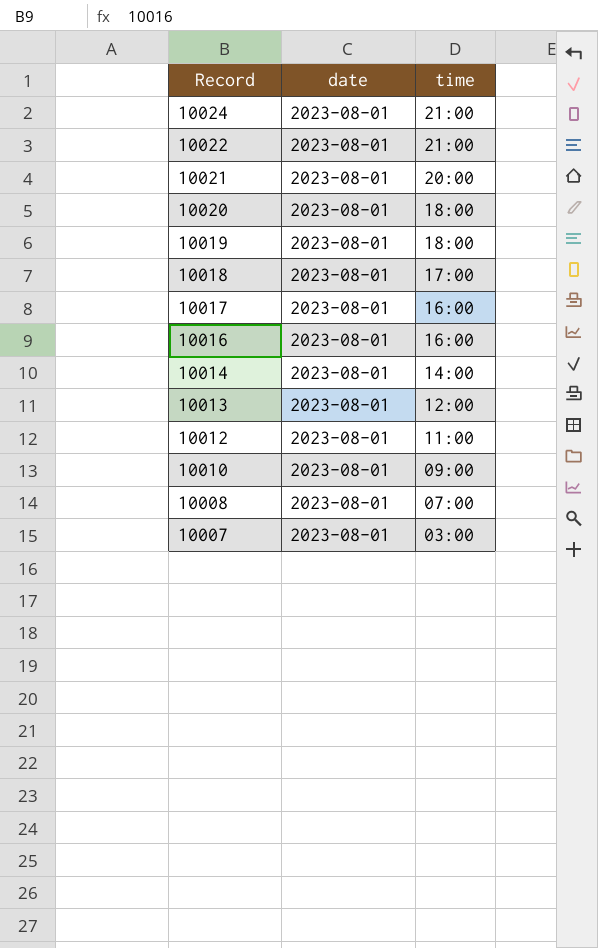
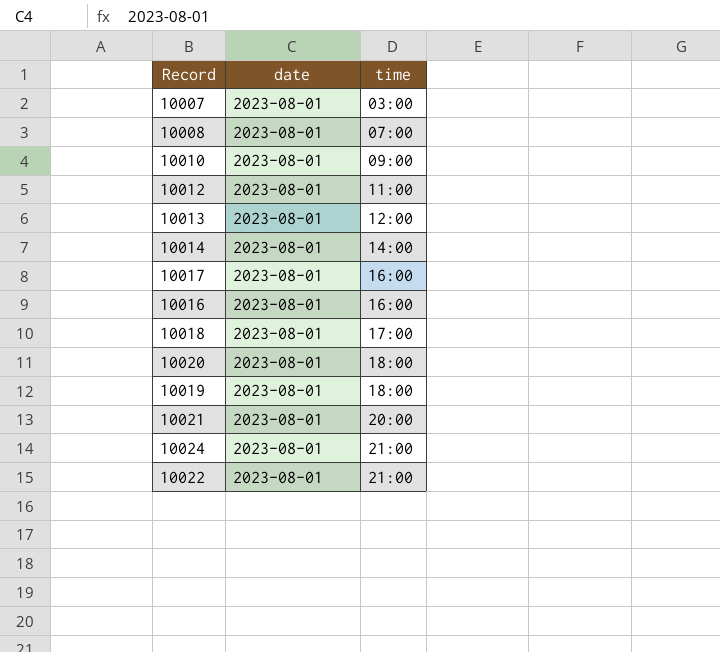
row order: Record descending -> time ascending

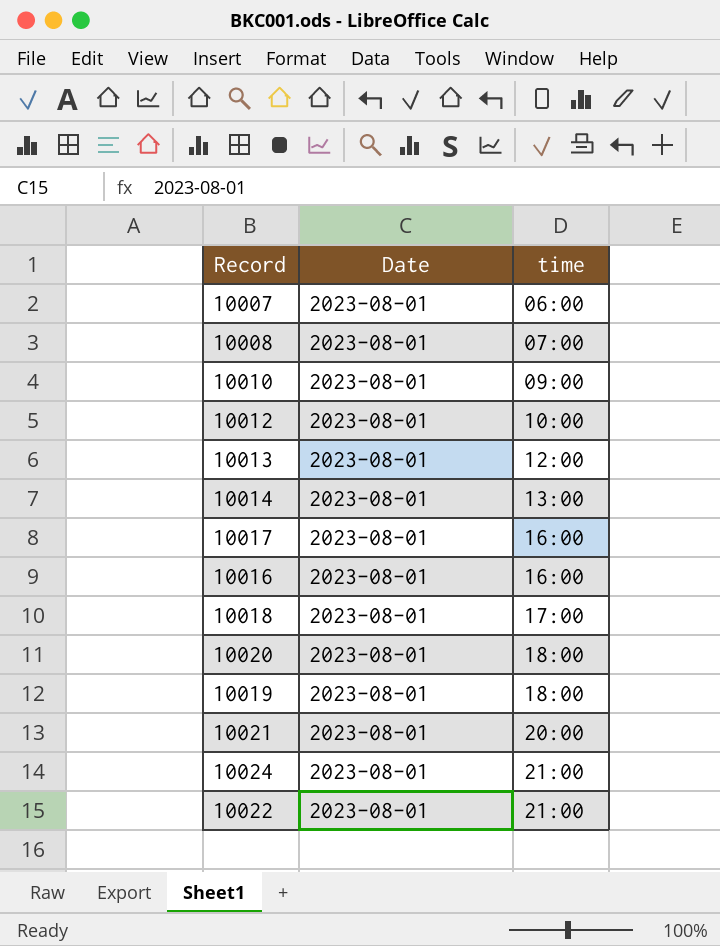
column name: date -> Date
10007 | time: 03:00 -> 06:00
10012 | time: 11:00 -> 10:00
10014 | time: 14:00 -> 13:00

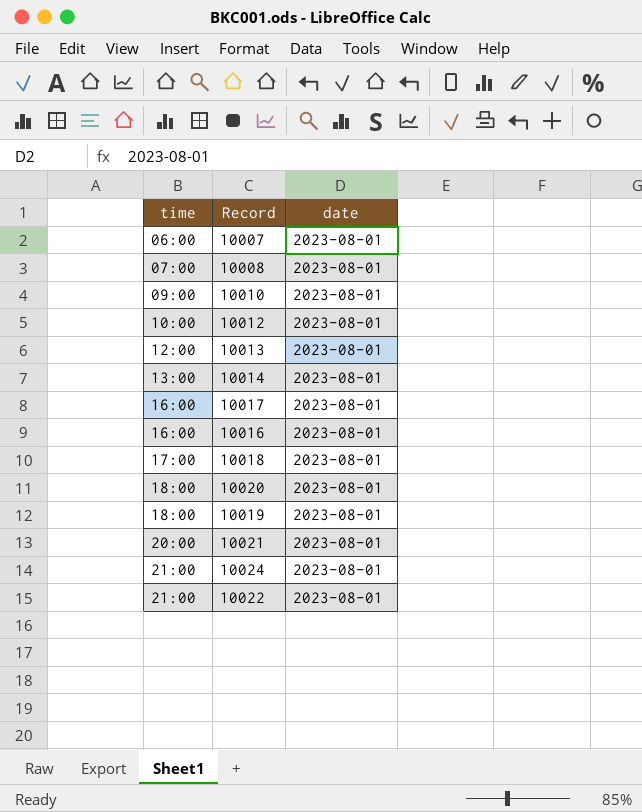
column time | position: 3 -> 1
column name: Date -> date

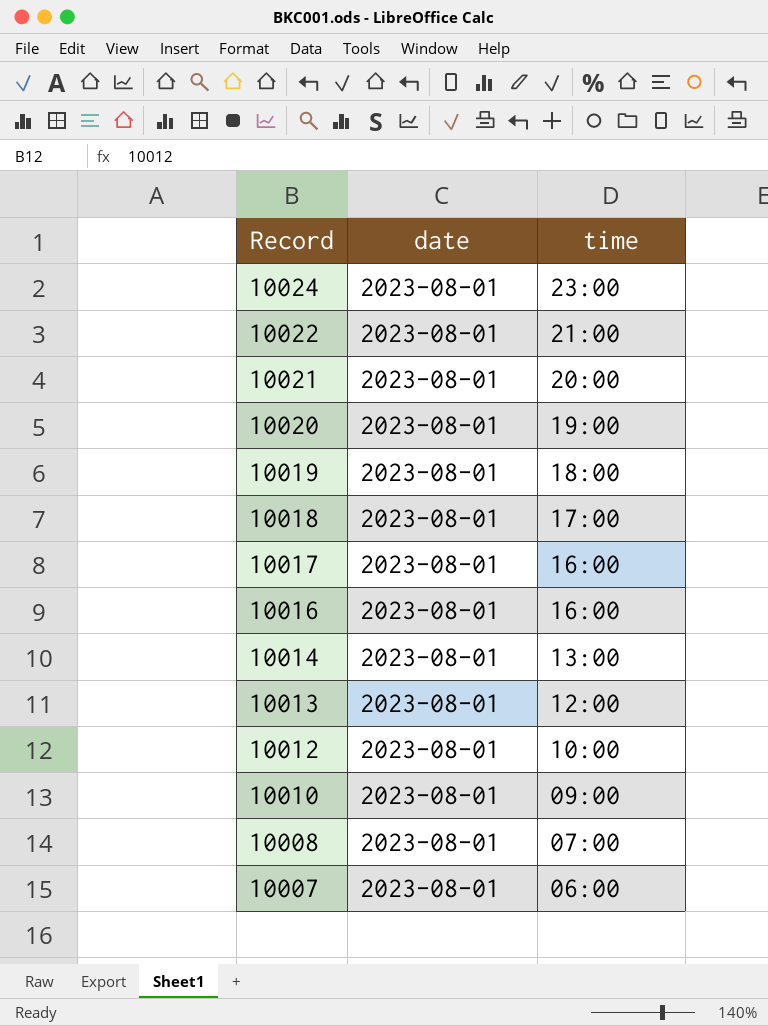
row order: time ascending -> Record descending
column time | position: 1 -> 3
10024 | time: 21:00 -> 23:00
10020 | time: 18:00 -> 19:00

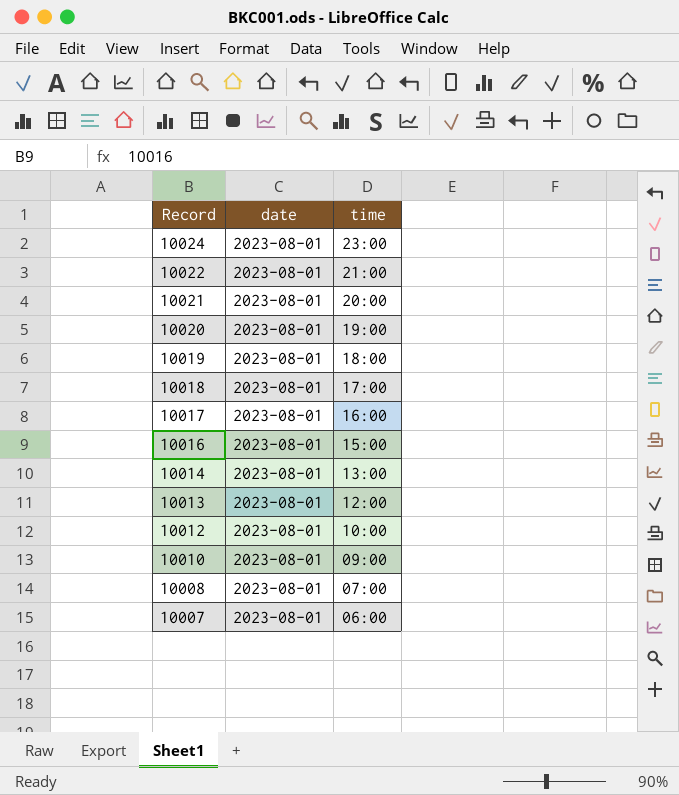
10016 | time: 16:00 -> 15:00

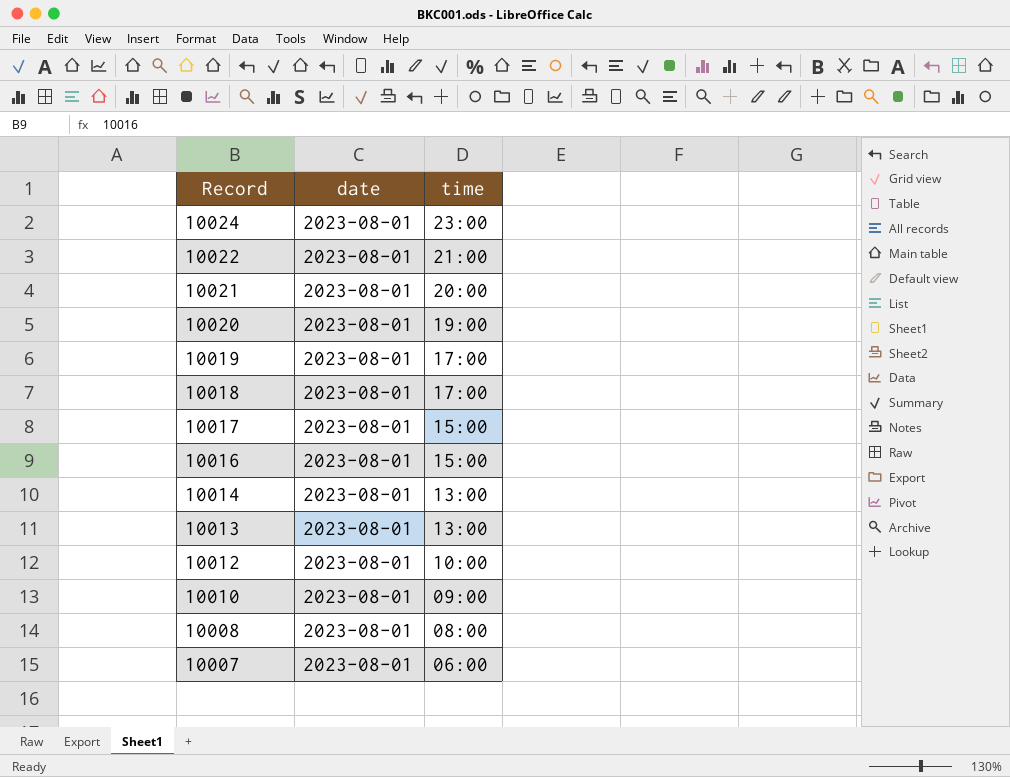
10019 | time: 18:00 -> 17:00
10017 | time: 16:00 -> 15:00
10013 | time: 12:00 -> 13:00
10008 | time: 07:00 -> 08:00

